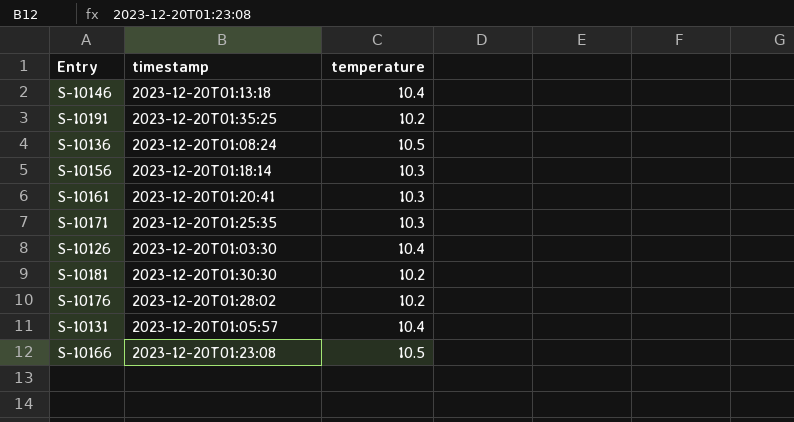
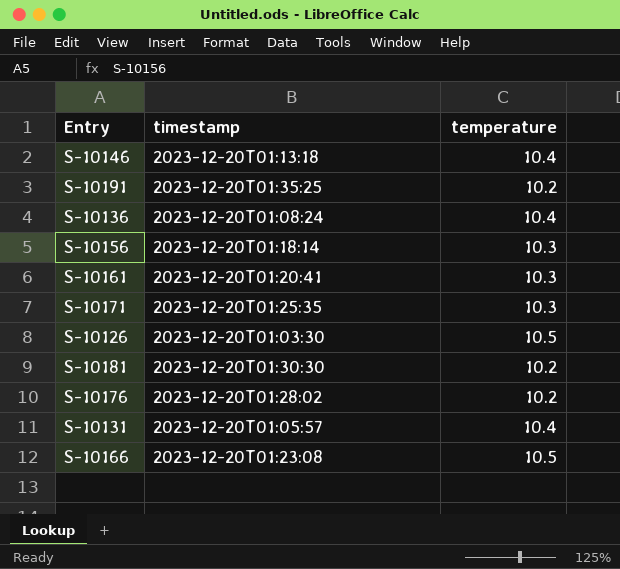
S-10136 | temperature: 10.5 -> 10.4
S-10126 | temperature: 10.4 -> 10.5

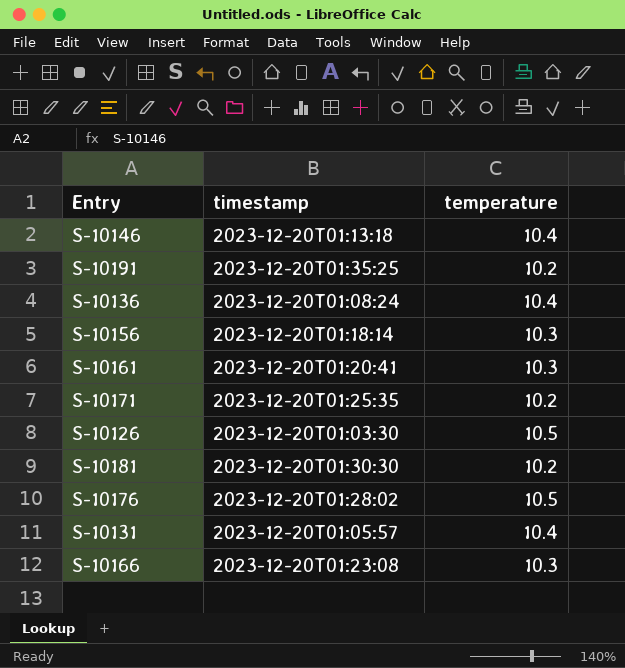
S-10171 | temperature: 10.3 -> 10.2
S-10176 | temperature: 10.2 -> 10.5
S-10166 | temperature: 10.5 -> 10.3

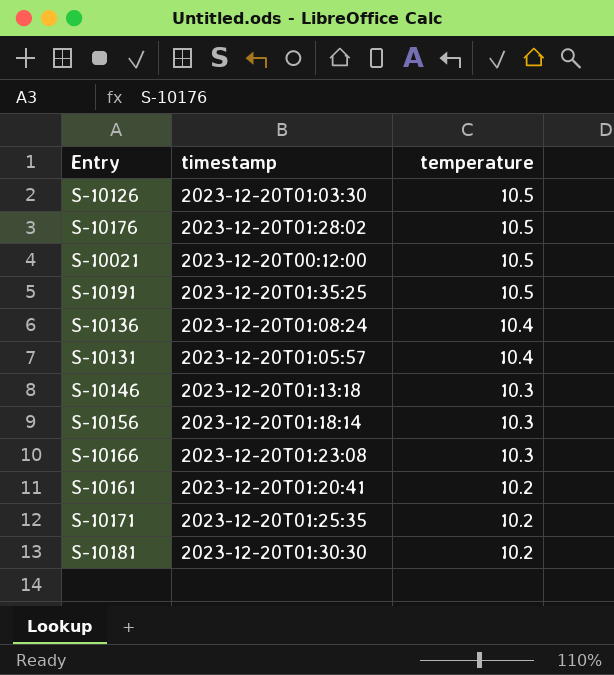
row order: none -> temperature descending
row S-10021: none -> 2023-12-20T00:12:00 | 10.5
S-10191 | temperature: 10.2 -> 10.5
S-10146 | temperature: 10.4 -> 10.3
S-10161 | temperature: 10.3 -> 10.2

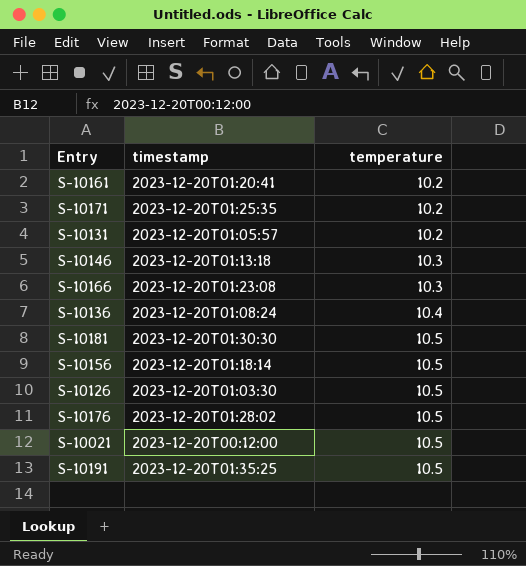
row order: temperature descending -> temperature ascending
S-10131 | temperature: 10.4 -> 10.2
S-10181 | temperature: 10.2 -> 10.5
S-10156 | temperature: 10.3 -> 10.5

